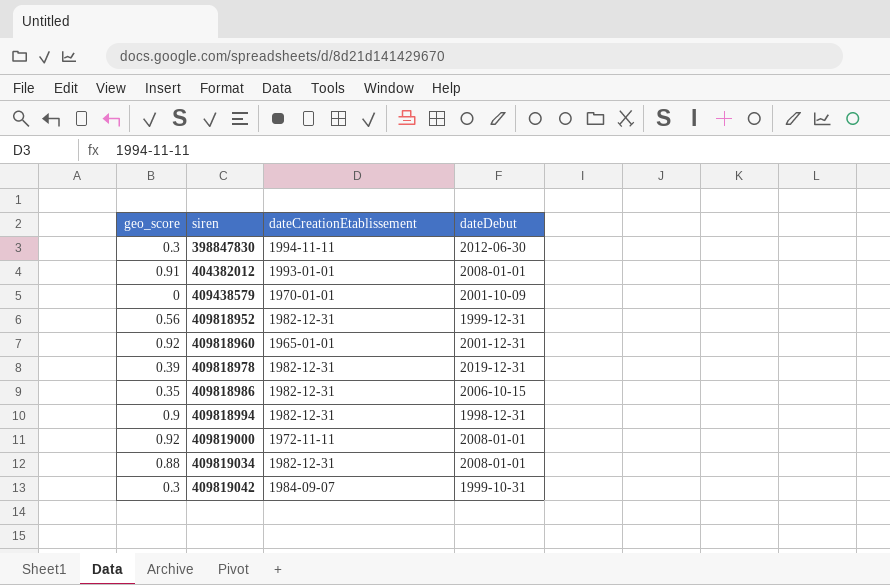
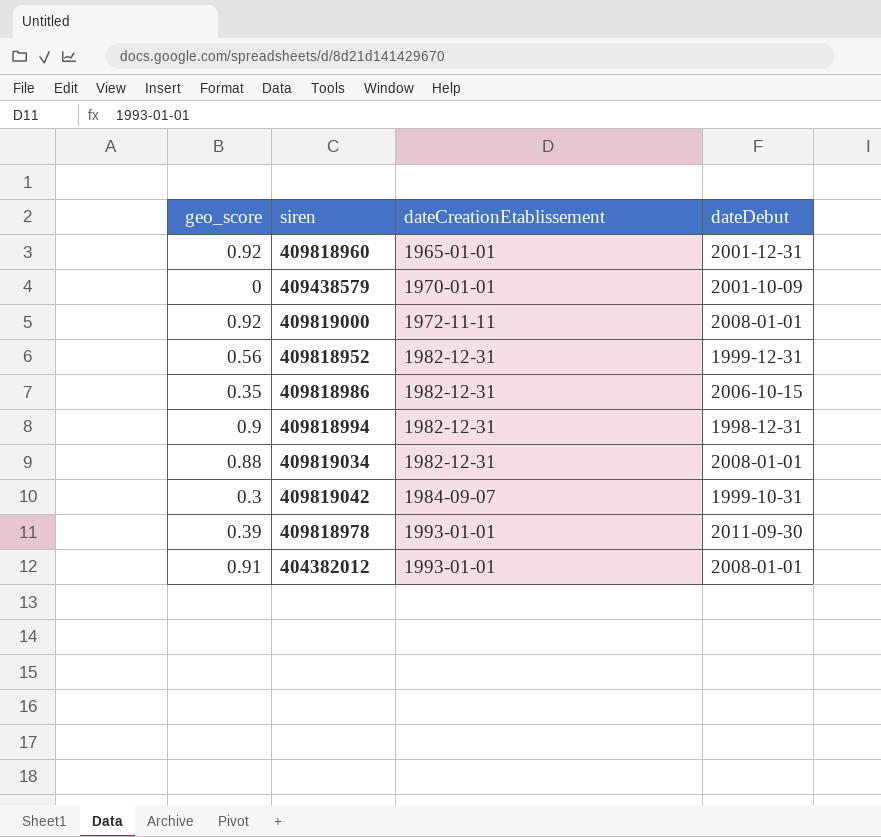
row order: siren ascending -> dateCreationEtablissement ascending
row 398847830: 0.3 | 1994-11-11 | 2012-06-30 -> none
409818978 | dateCreationEtablissement: 1982-12-31 -> 1993-01-01
409818978 | dateDebut: 2019-12-31 -> 2011-09-30

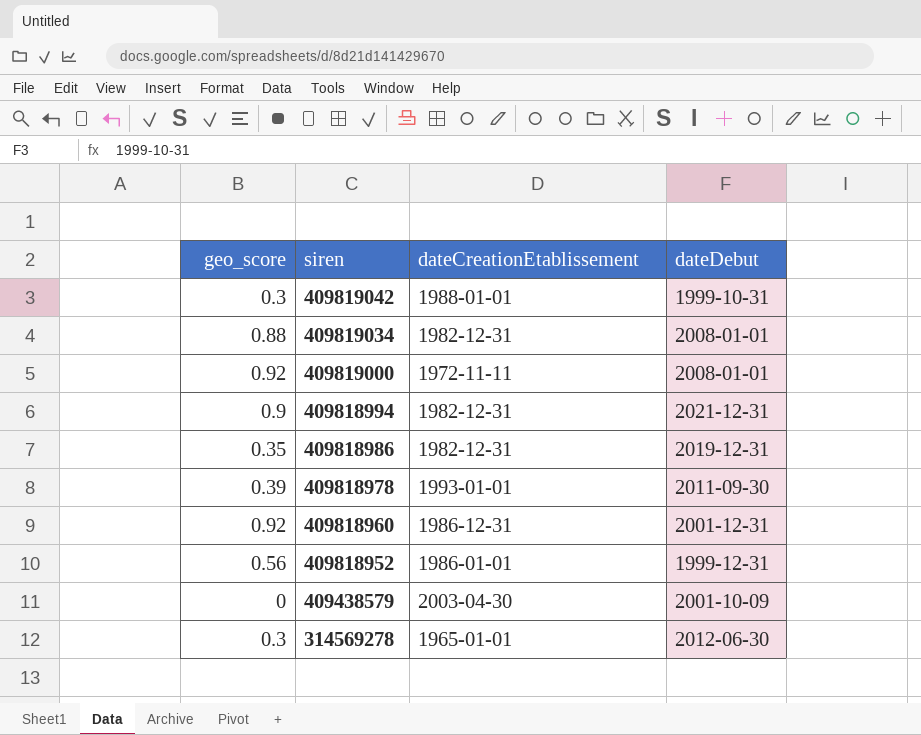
row order: dateCreationEtablissement ascending -> siren descending
row 404382012: 0.91 | 1993-01-01 | 2008-01-01 -> none
409819042 | dateCreationEtablissement: 1984-09-07 -> 1988-01-01
409818994 | dateDebut: 1998-12-31 -> 2021-12-31
409818986 | dateDebut: 2006-10-15 -> 2019-12-31
409818960 | dateCreationEtablissement: 1965-01-01 -> 1986-12-31
409818952 | dateCreationEtablissement: 1982-12-31 -> 1986-01-01
409438579 | dateCreationEtablissement: 1970-01-01 -> 2003-04-30
row 314569278: none -> 0.3 | 1965-01-01 | 2012-06-30

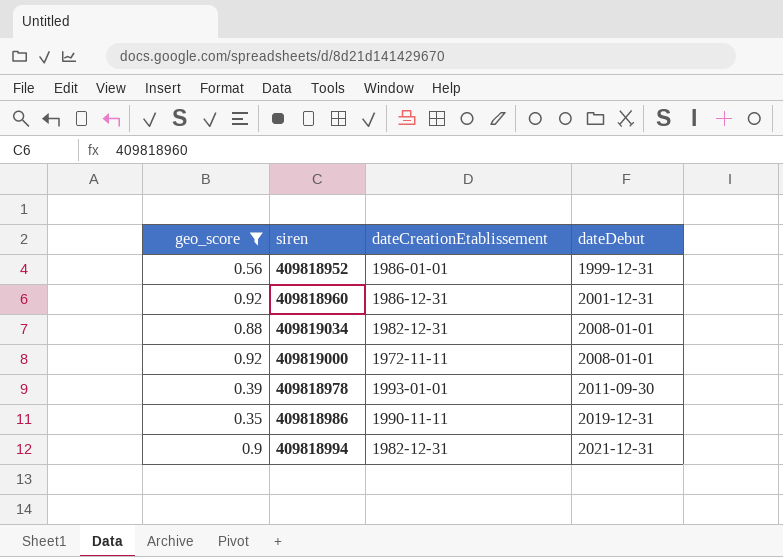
filter: none -> geo_score >= 0.35
row order: siren descending -> dateDebut ascending
409818986 | dateCreationEtablissement: 1982-12-31 -> 1990-11-11

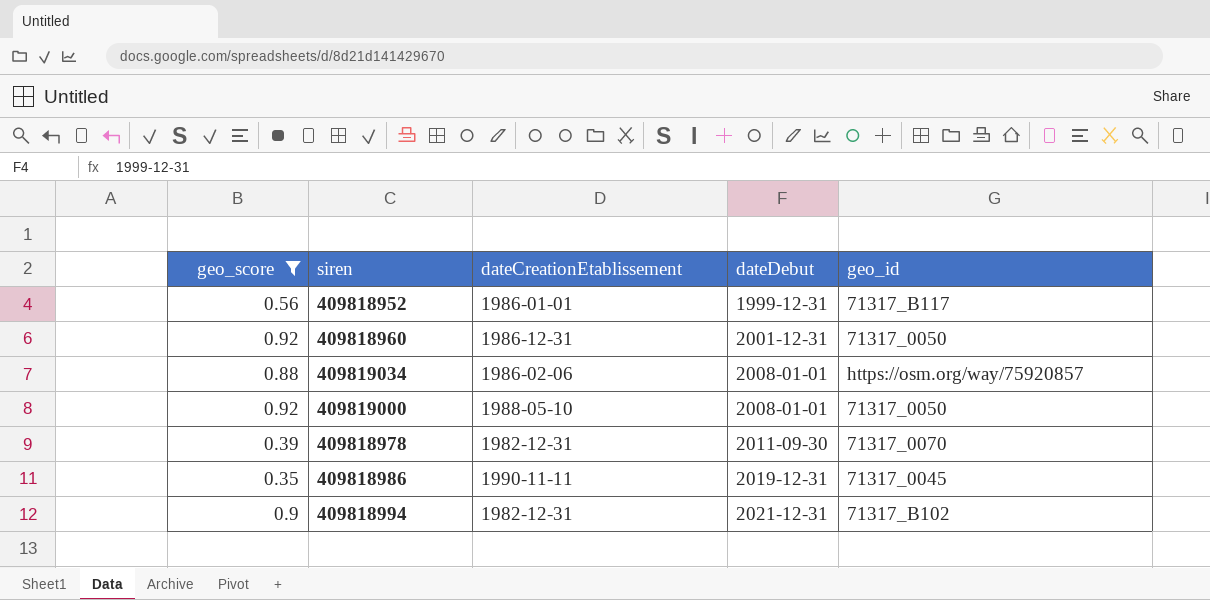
column geo_id | position: none -> 5
409819034 | dateCreationEtablissement: 1982-12-31 -> 1986-02-06
409819000 | dateCreationEtablissement: 1972-11-11 -> 1988-05-10
409818978 | dateCreationEtablissement: 1993-01-01 -> 1982-12-31

